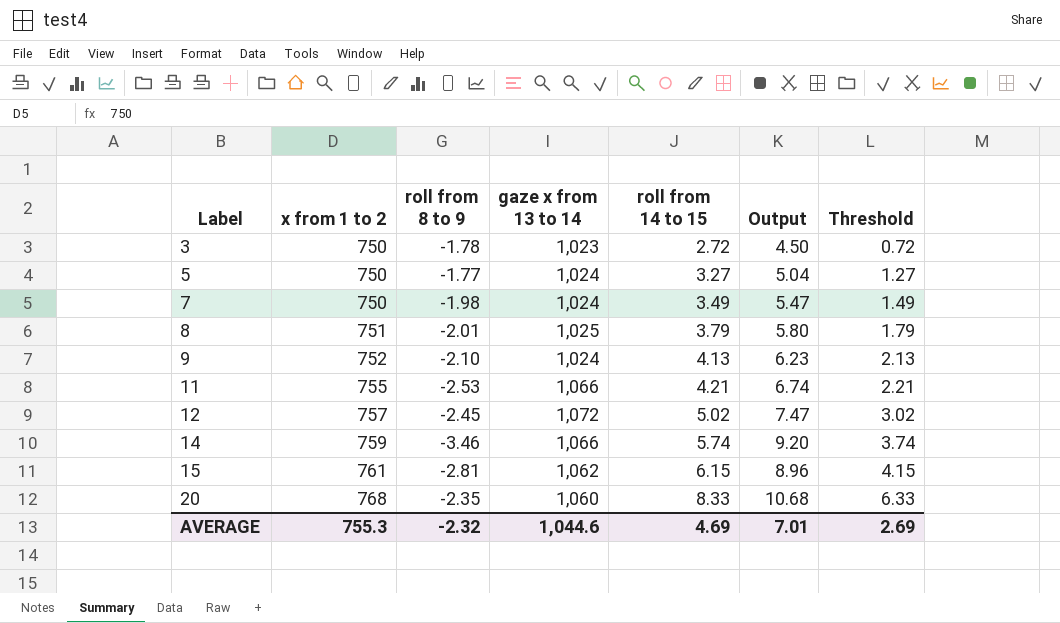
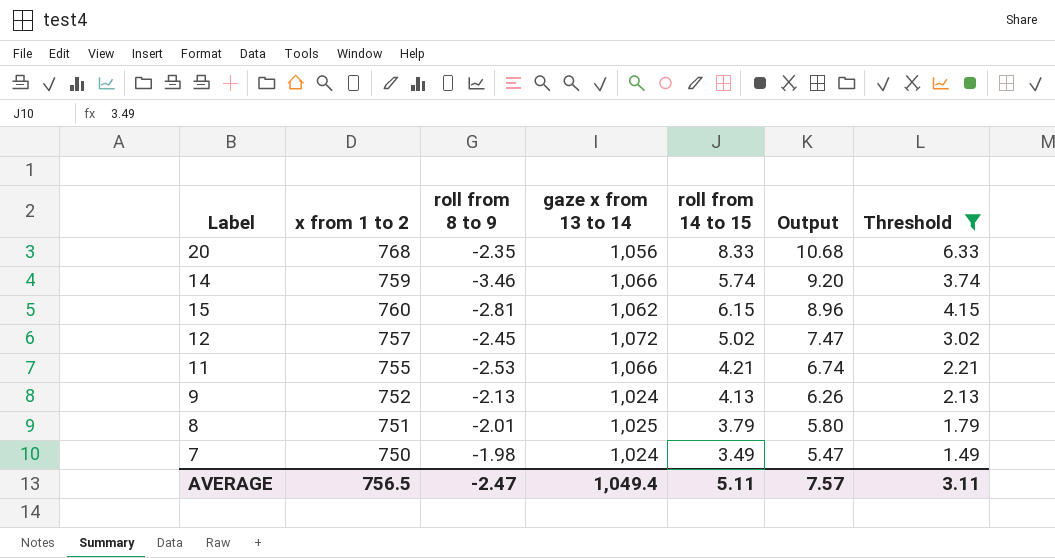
filter: none -> Threshold >= 1.49
row order: Label ascending -> Output descending
20 | gaze x from 13 to 14: 1,060 -> 1,056
15 | x from 1 to 2: 761 -> 760
9 | roll from 8 to 9: -2.10 -> -2.13
9 | Output: 6.23 -> 6.26
AVERAGE | x from 1 to 2: 755.3 -> 756.5
AVERAGE | roll from 8 to 9: -2.32 -> -2.47
AVERAGE | gaze x from 13 to 14: 1,044.6 -> 1,049.4
AVERAGE | roll from 14 to 15: 4.69 -> 5.11
AVERAGE | Output: 7.01 -> 7.57
AVERAGE | Threshold: 2.69 -> 3.11

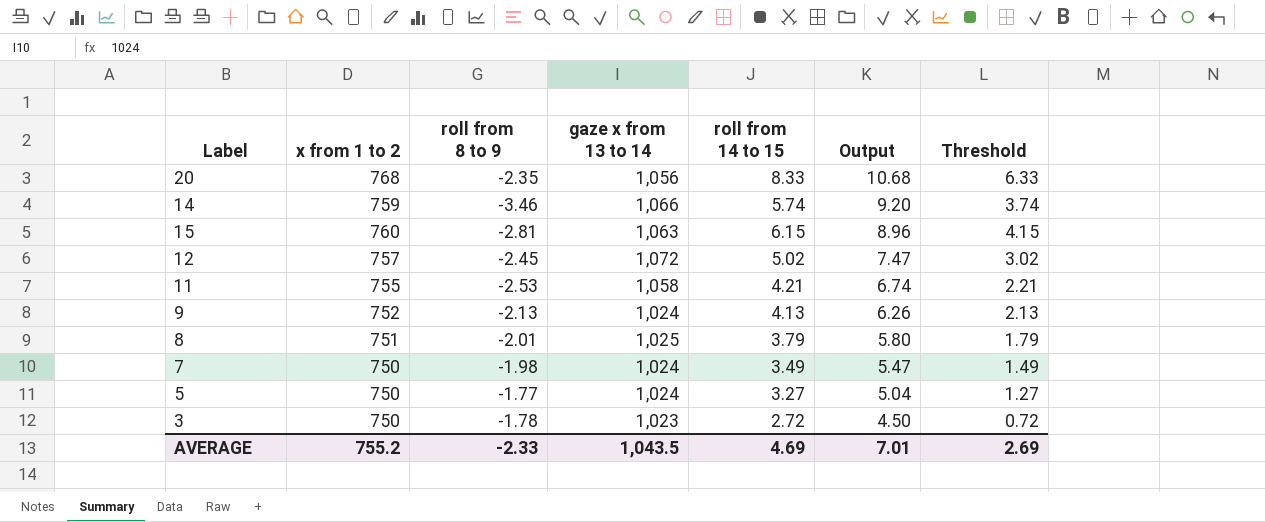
filter: Threshold >= 1.49 -> none
15 | gaze x from 13 to 14: 1,062 -> 1,063
11 | gaze x from 13 to 14: 1,066 -> 1,058
AVERAGE | x from 1 to 2: 756.5 -> 755.2
AVERAGE | roll from 8 to 9: -2.47 -> -2.33
AVERAGE | gaze x from 13 to 14: 1,049.4 -> 1,043.5
AVERAGE | roll from 14 to 15: 5.11 -> 4.69
AVERAGE | Output: 7.57 -> 7.01
AVERAGE | Threshold: 3.11 -> 2.69

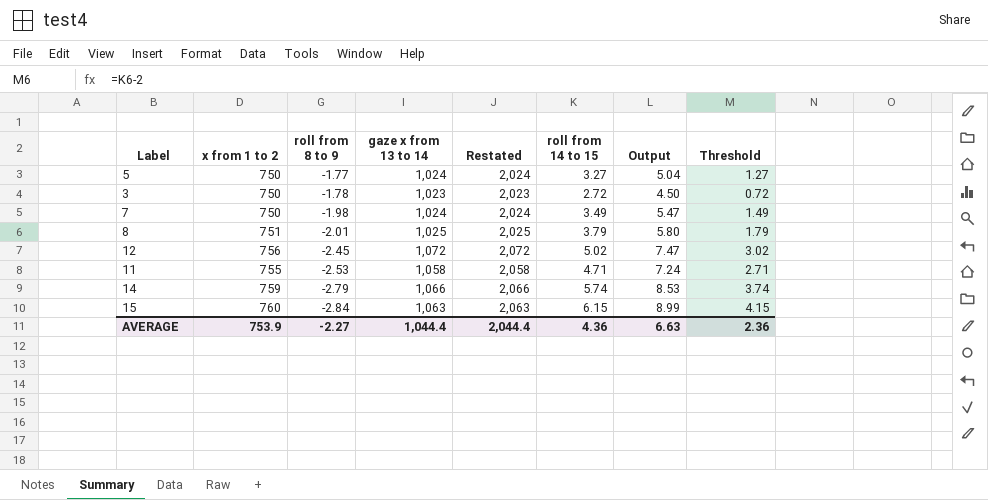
row order: Output descending -> roll from 8 to 9 descending
column Restated | formula: none -> [gaze x from 13 to 14] + 1000
row 20: 768 | -2.35 | 1,056 | 8.33 | 10.68 | 6.33 -> none
row 9: 752 | -2.13 | 1,024 | 4.13 | 6.26 | 2.13 -> none
12 | x from 1 to 2: 757 -> 756
11 | roll from 14 to 15: 4.21 -> 4.71
11 | Output: 6.74 -> 7.24
11 | Threshold: 2.21 -> 2.71
14 | roll from 8 to 9: -3.46 -> -2.79
14 | Output: 9.20 -> 8.53
15 | roll from 8 to 9: -2.81 -> -2.84
15 | Output: 8.96 -> 8.99
AVERAGE | x from 1 to 2: 755.2 -> 753.9
AVERAGE | roll from 8 to 9: -2.33 -> -2.27
AVERAGE | gaze x from 13 to 14: 1,043.5 -> 1,044.4
AVERAGE | roll from 14 to 15: 4.69 -> 4.36
AVERAGE | Output: 7.01 -> 6.63
AVERAGE | Threshold: 2.69 -> 2.36

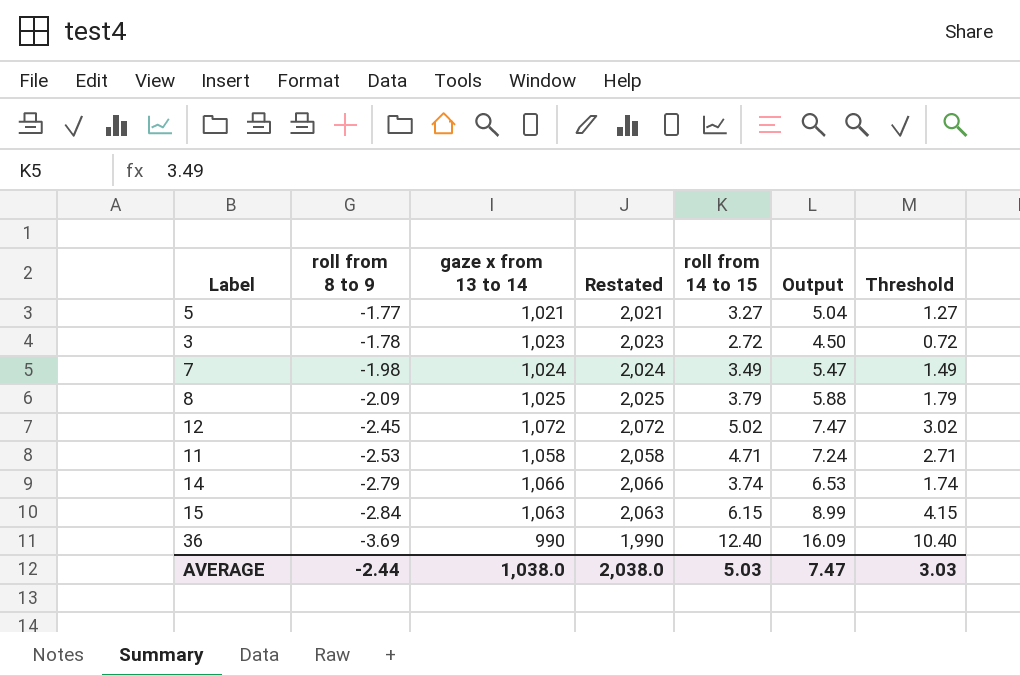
column x from 1 to 2 | position: 2 -> none
5 | gaze x from 13 to 14: 1,024 -> 1,021
5 | Restated: 2,024 -> 2,021
8 | roll from 8 to 9: -2.01 -> -2.09
8 | Output: 5.80 -> 5.88
14 | roll from 14 to 15: 5.74 -> 3.74
14 | Output: 8.53 -> 6.53
14 | Threshold: 3.74 -> 1.74
row 36: none -> -3.69 | 990 | 1,990 | 12.40 | 16.09 | 10.40
AVERAGE | roll from 8 to 9: -2.27 -> -2.44
AVERAGE | gaze x from 13 to 14: 1,044.4 -> 1,038.0
AVERAGE | Restated: 2,044.4 -> 2,038.0
AVERAGE | roll from 14 to 15: 4.36 -> 5.03
AVERAGE | Output: 6.63 -> 7.47
AVERAGE | Threshold: 2.36 -> 3.03

